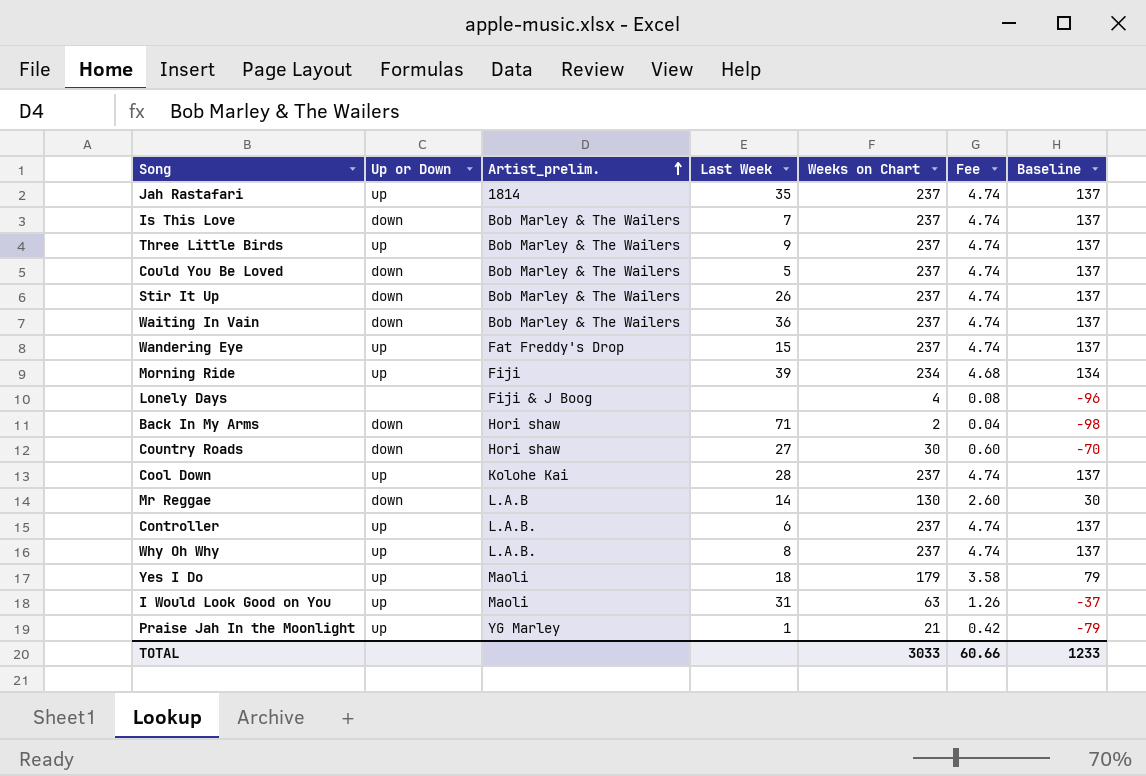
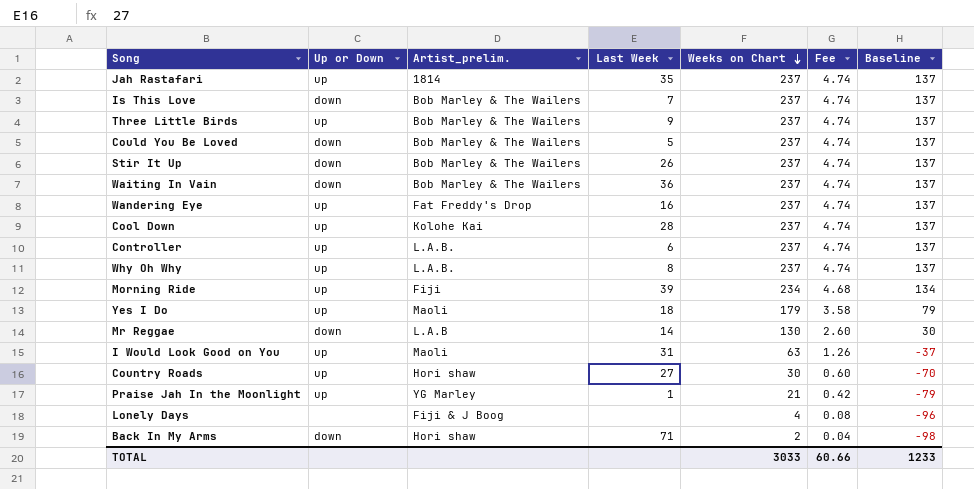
row order: Artist_prelim. ascending -> Weeks on Chart descending
Wandering Eye | Last Week: 15 -> 16
Country Roads | Up or Down: down -> up

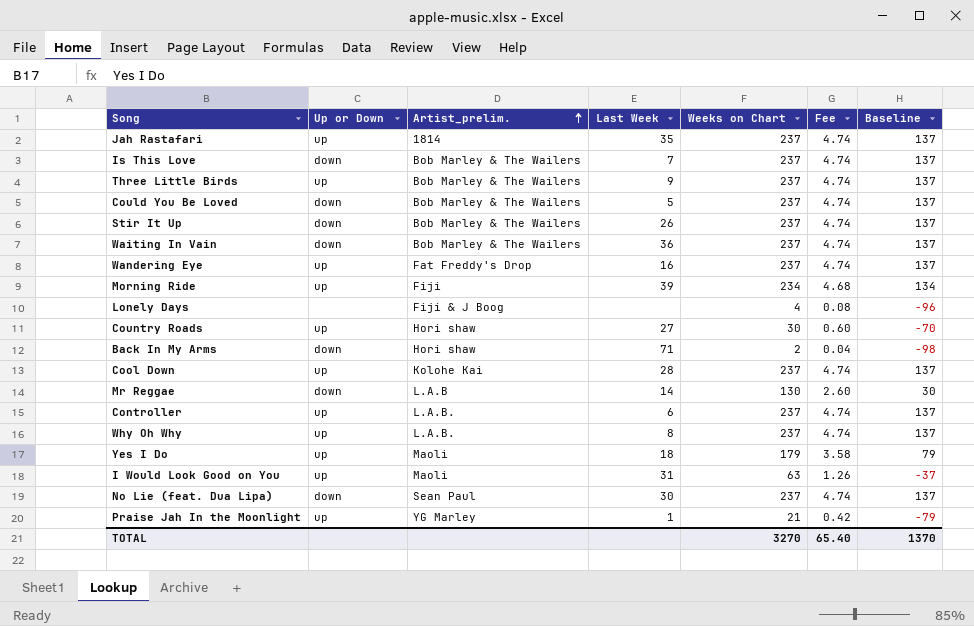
row order: Weeks on Chart descending -> Artist_prelim. ascending
row No Lie (feat. Dua Lipa): none -> down | Sean Paul | 30 | 237 | 4.74 | 137
TOTAL | Weeks on Chart: 3033 -> 3270
TOTAL | Fee: 60.66 -> 65.40
TOTAL | Baseline: 1233 -> 1370

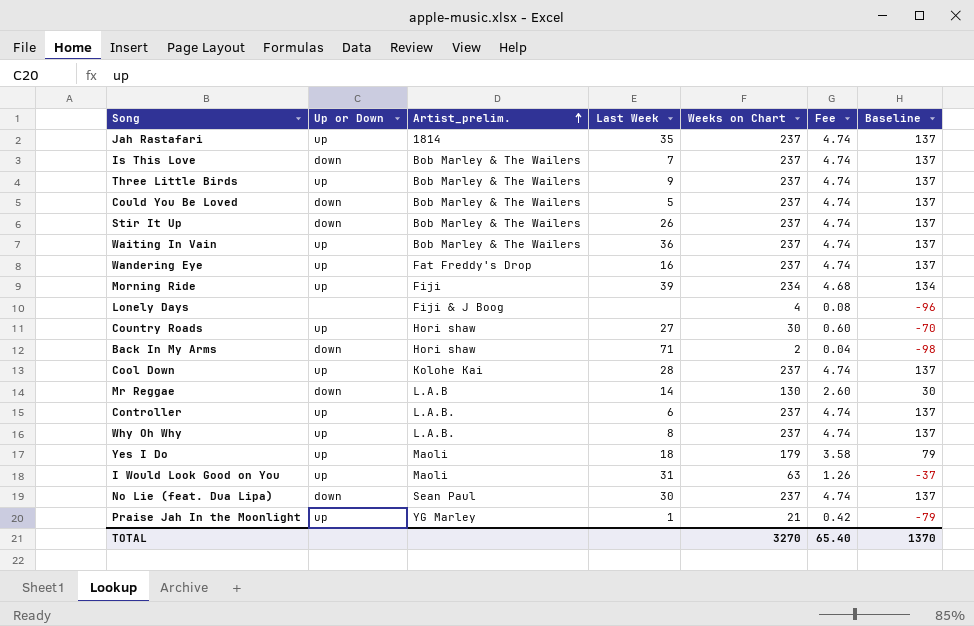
Waiting In Vain | Up or Down: down -> up

